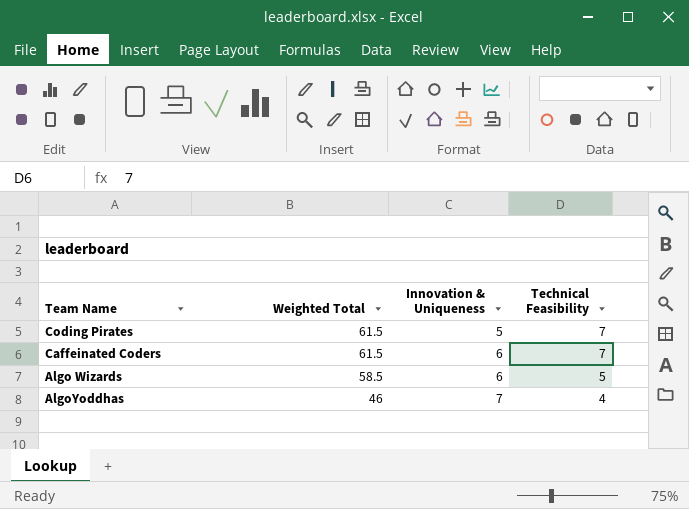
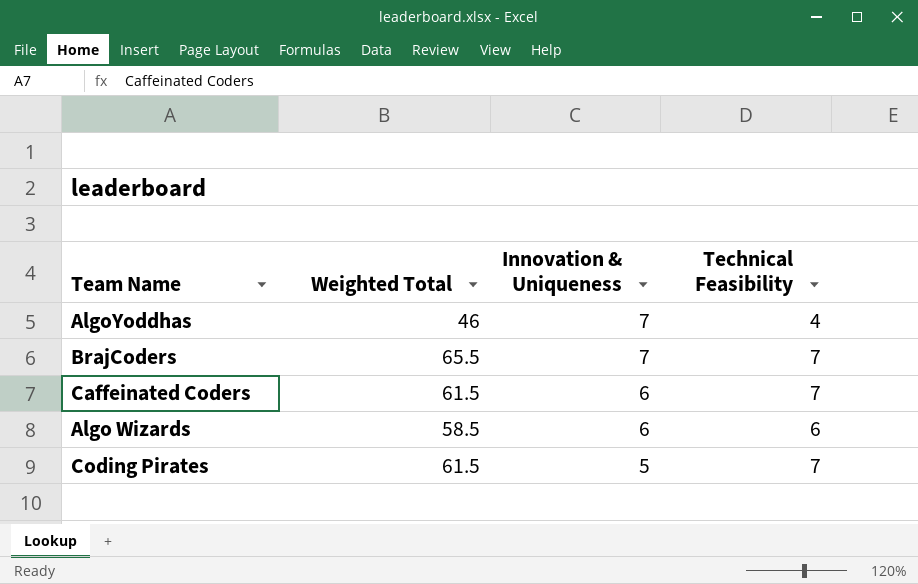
row order: Weighted Total descending -> Innovation & Uniqueness descending
row BrajCoders: none -> 65.5 | 7 | 7
Algo Wizards | Technical Feasibility: 5 -> 6

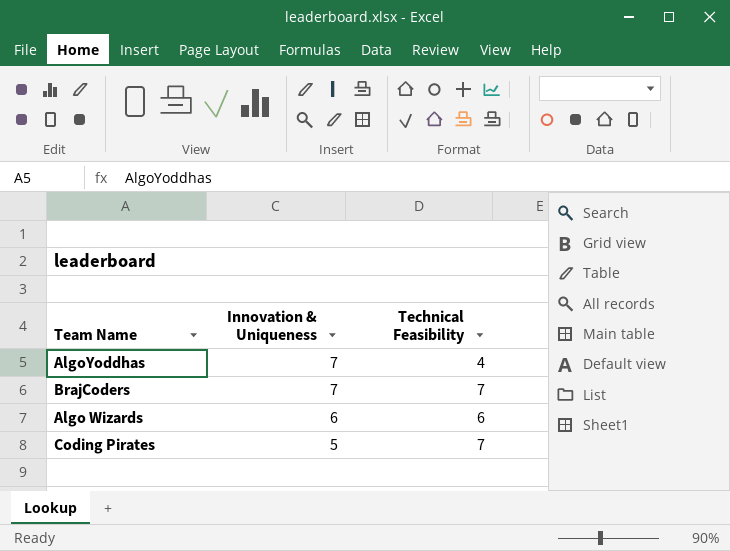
column Weighted Total | position: 2 -> none
row Caffeinated Coders: 61.5 | 6 | 7 -> none

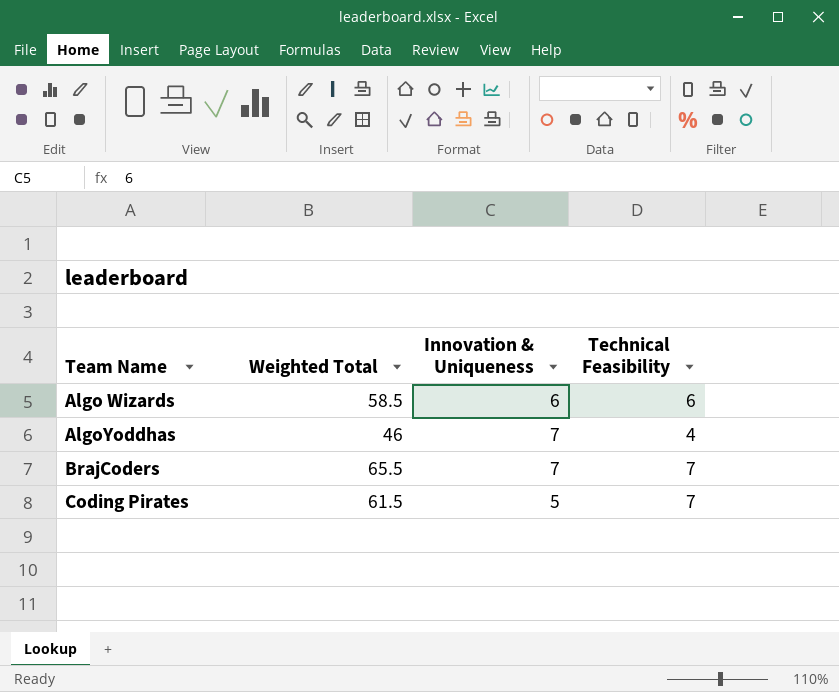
row order: Innovation & Uniqueness descending -> Team Name ascending
column Weighted Total | position: none -> 2

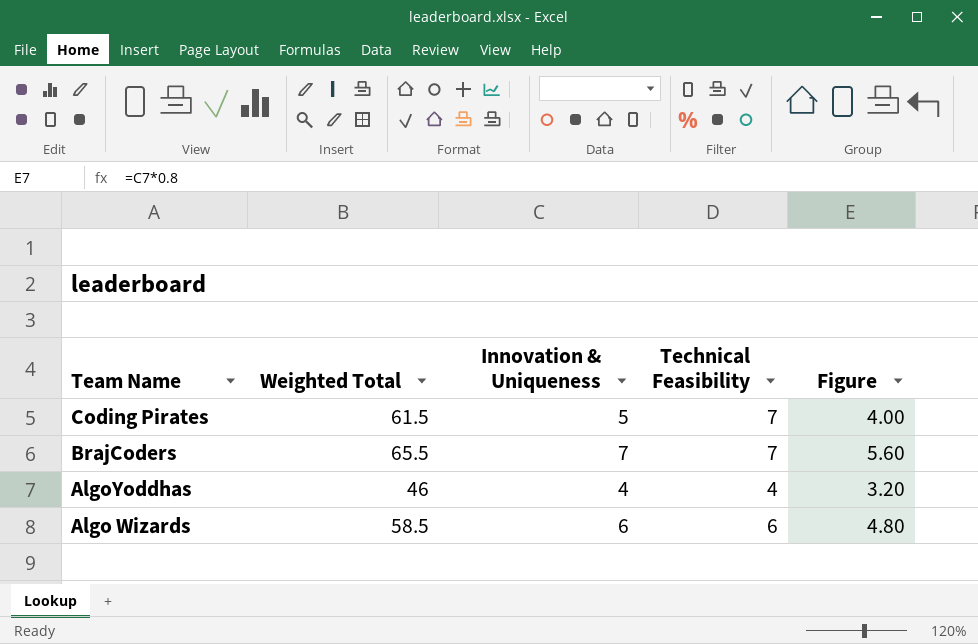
row order: Team Name ascending -> Team Name descending
column Figure | formula: none -> [Innovation & Uniqueness] * 0.8
AlgoYoddhas | Innovation & Uniqueness: 7 -> 4

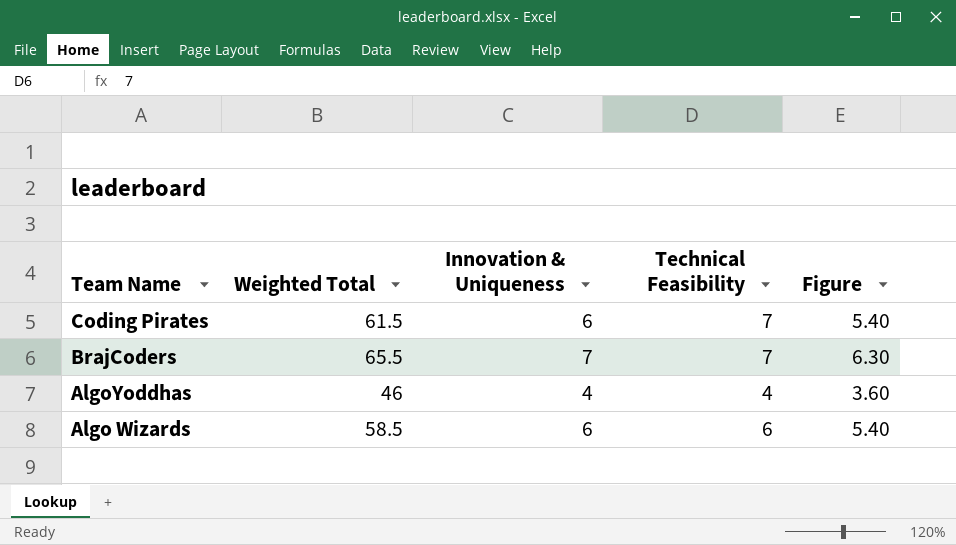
column Figure | formula: [Innovation & Uniqueness] * 0.8 -> [Innovation & Uniqueness] * 0.9
Coding Pirates | Innovation & Uniqueness: 5 -> 6

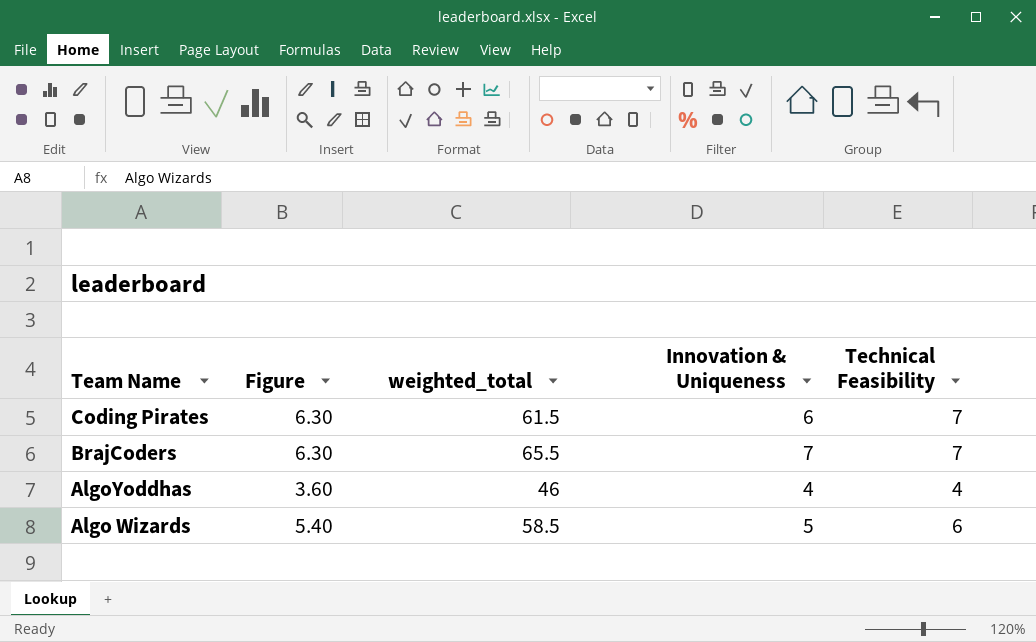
column Figure | formula: [Innovation & Uniqueness] * 0.9 -> [Technical Feasibility] * 0.9
column Figure | position: 5 -> 2
column name: Weighted Total -> weighted_total
Algo Wizards | Innovation & Uniqueness: 6 -> 5

